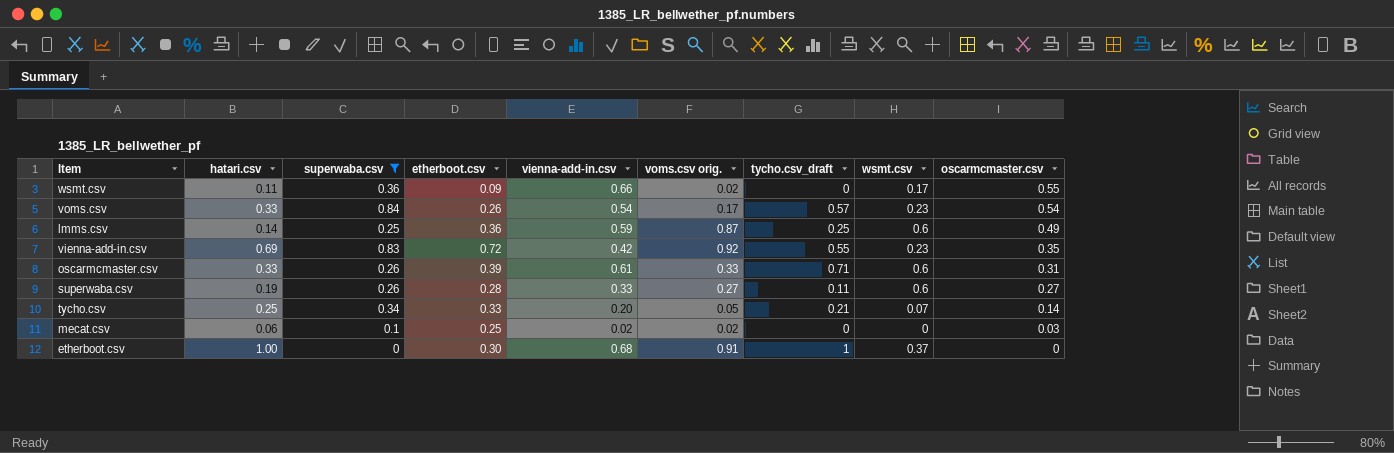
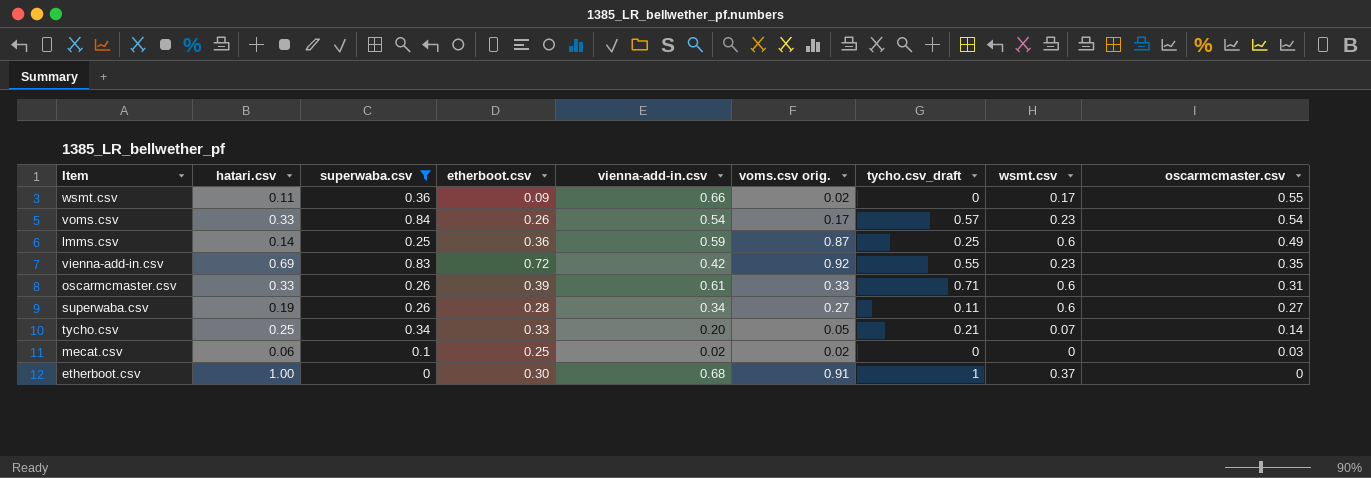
superwaba.csv | vienna-add-in.csv: 0.33 -> 0.34

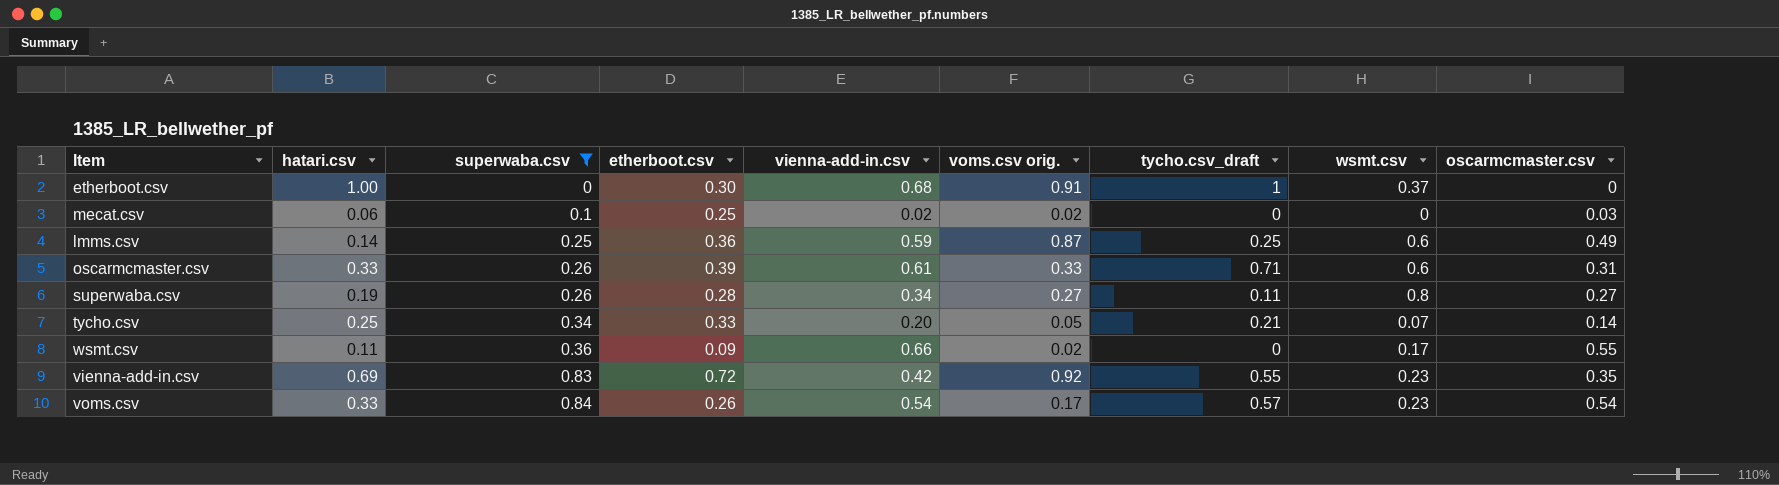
row order: oscarmcmaster.csv descending -> superwaba.csv ascending
superwaba.csv | wsmt.csv: 0.6 -> 0.8

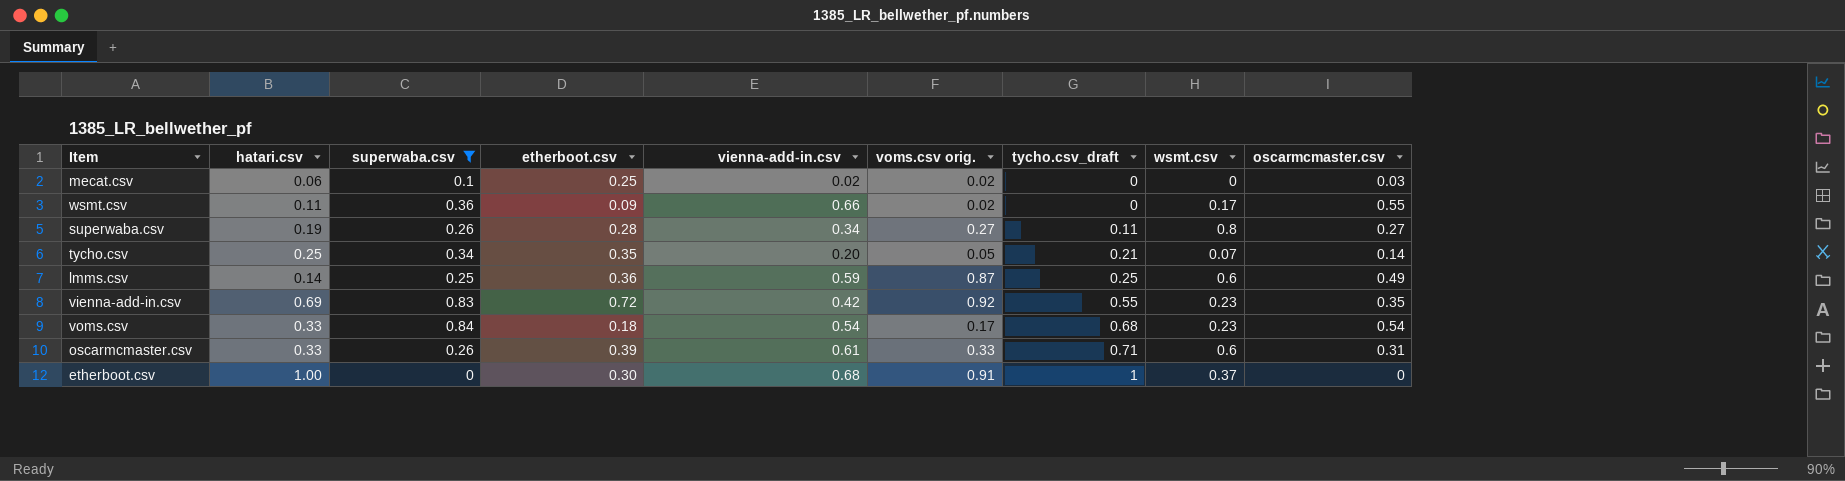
row order: superwaba.csv ascending -> tycho.csv_draft ascending
tycho.csv | etherboot.csv: 0.33 -> 0.35
voms.csv | etherboot.csv: 0.26 -> 0.18
voms.csv | tycho.csv_draft: 0.57 -> 0.68

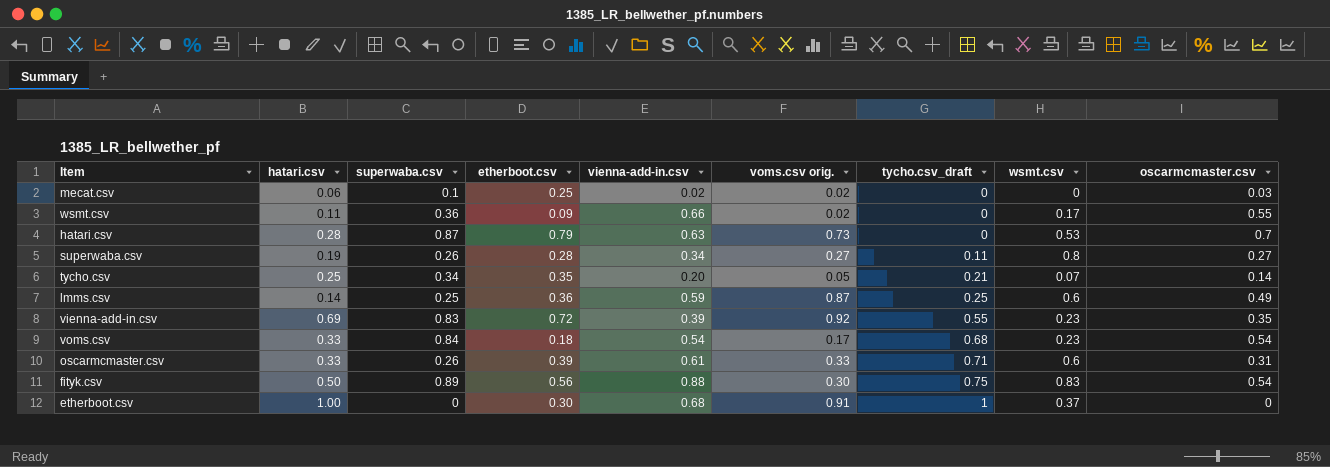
filter: superwaba.csv <= 0.84 -> none
vienna-add-in.csv | vienna-add-in.csv: 0.42 -> 0.39

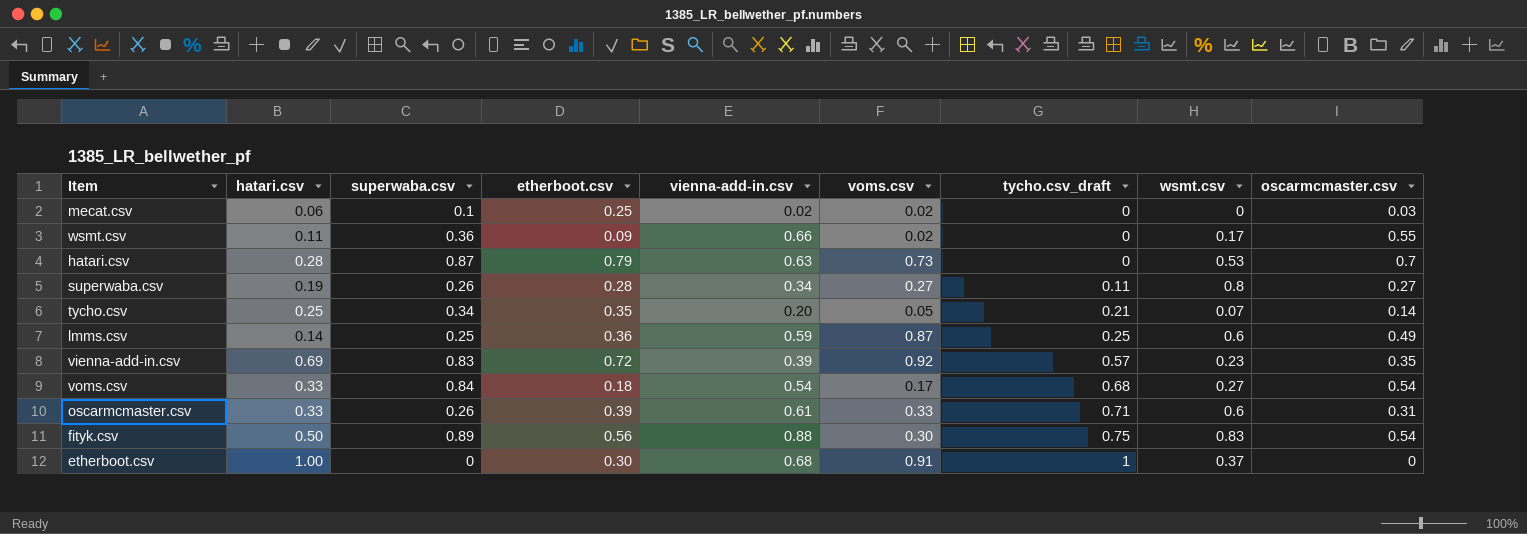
column name: voms.csv orig. -> voms.csv
vienna-add-in.csv | tycho.csv_draft: 0.55 -> 0.57
voms.csv | wsmt.csv: 0.23 -> 0.27

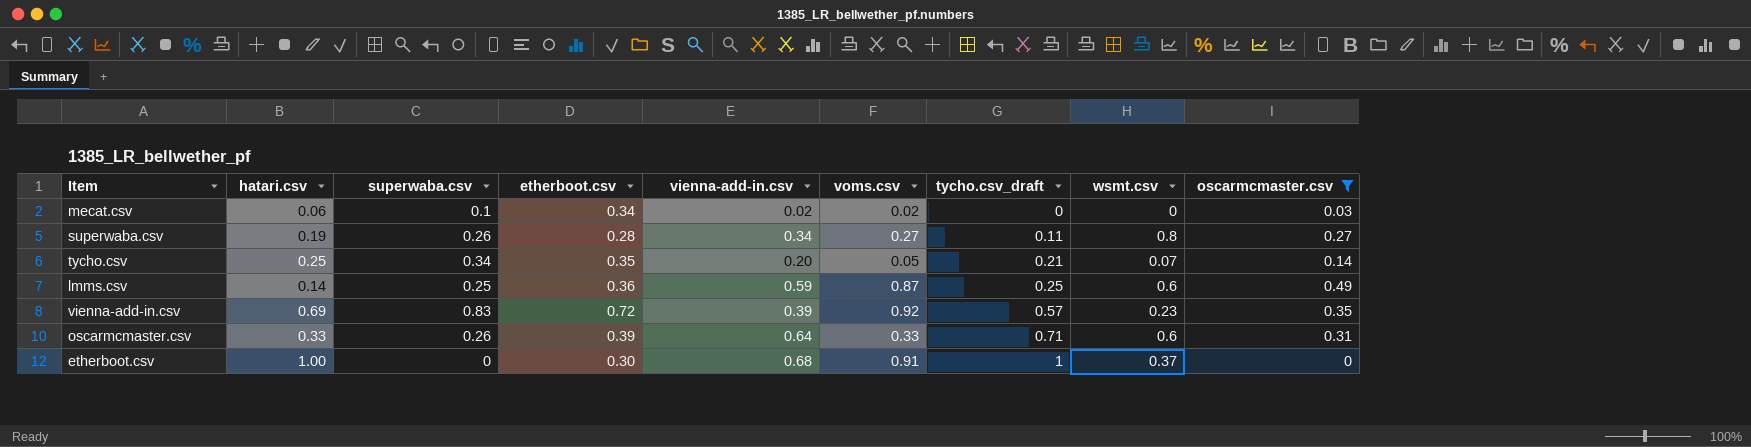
filter: none -> oscarmcmaster.csv <= 0.49
mecat.csv | etherboot.csv: 0.25 -> 0.34
oscarmcmaster.csv | vienna-add-in.csv: 0.61 -> 0.64

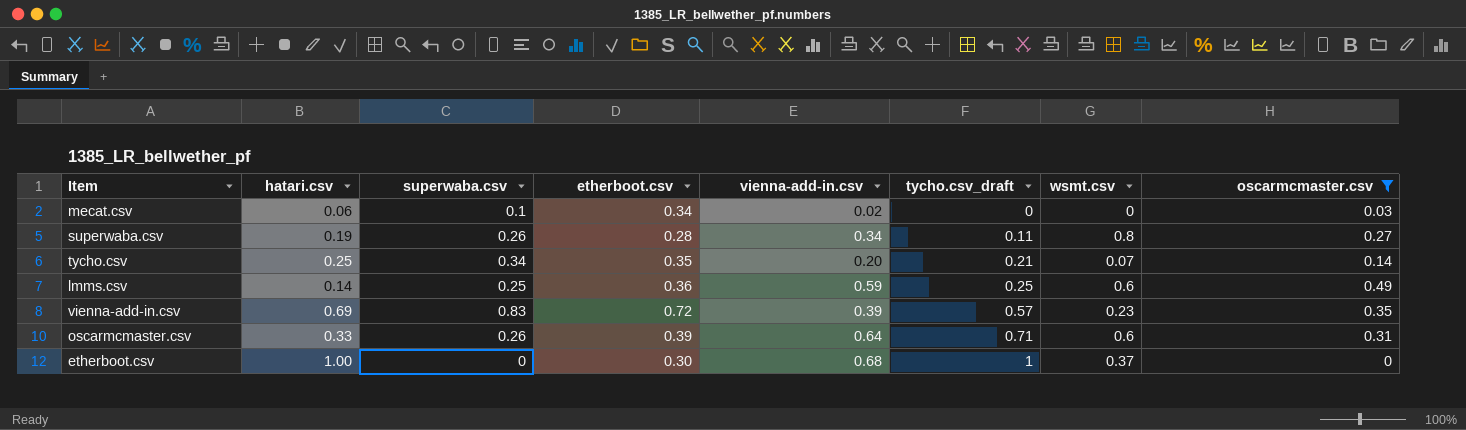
column voms.csv | position: 6 -> none

